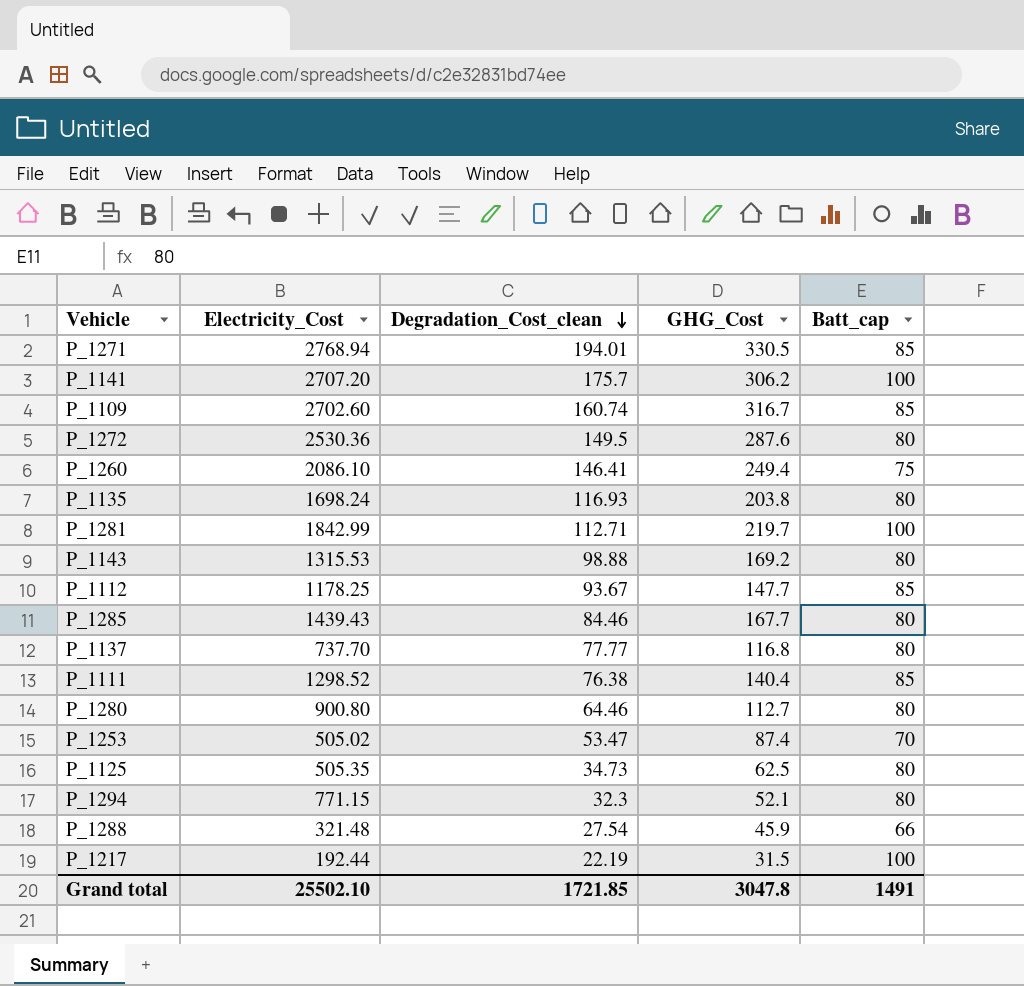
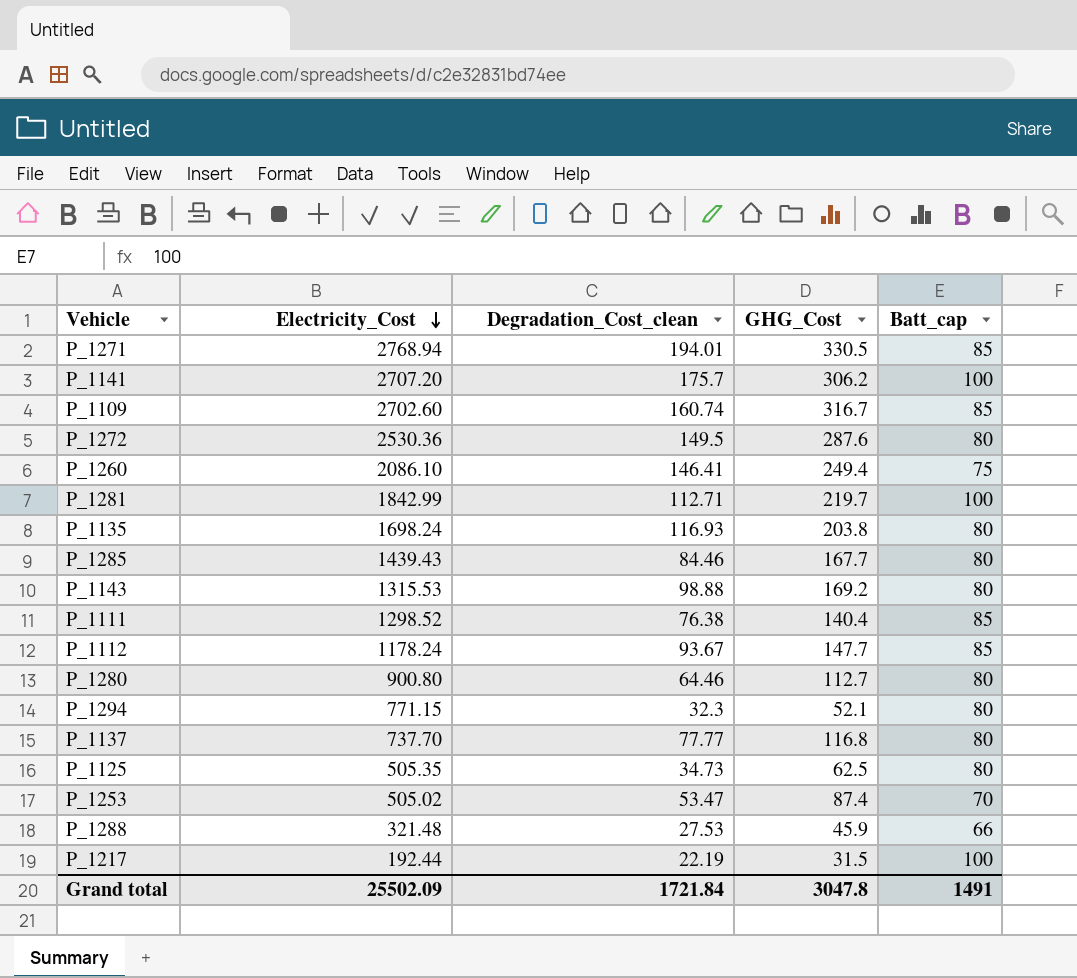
row order: Degradation_Cost_clean descending -> Electricity_Cost descending
P_1112 | Electricity_Cost: 1178.25 -> 1178.24
P_1288 | Degradation_Cost_clean: 27.54 -> 27.53
Grand total | Electricity_Cost: 25502.10 -> 25502.09
Grand total | Degradation_Cost_clean: 1721.85 -> 1721.84

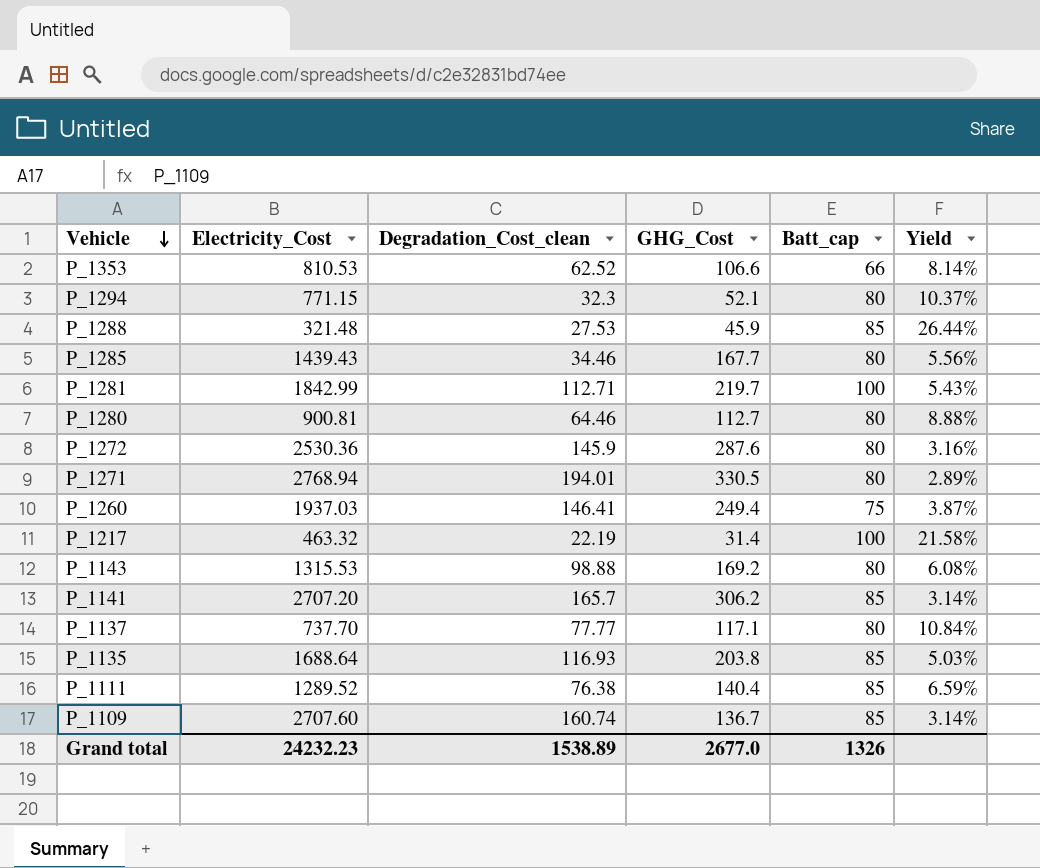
row order: Electricity_Cost descending -> Vehicle descending
column Yield | formula: none -> [Batt_cap] / [Electricity_Cost]
row P_1112: 1178.24 | 93.67 | 147.7 | 85 -> none
row P_1125: 505.35 | 34.73 | 62.5 | 80 -> none
row P_1253: 505.02 | 53.47 | 87.4 | 70 -> none
row P_1353: none -> 810.53 | 62.52 | 106.6 | 66 | 8.14%
P_1288 | Batt_cap: 66 -> 85
P_1285 | Degradation_Cost_clean: 84.46 -> 34.46
P_1280 | Electricity_Cost: 900.80 -> 900.81
P_1272 | Degradation_Cost_clean: 149.5 -> 145.9
P_1271 | Batt_cap: 85 -> 80
P_1260 | Electricity_Cost: 2086.10 -> 1937.03
P_1217 | Electricity_Cost: 192.44 -> 463.32
P_1217 | GHG_Cost: 31.5 -> 31.4
P_1141 | Degradation_Cost_clean: 175.7 -> 165.7
P_1141 | Batt_cap: 100 -> 85
P_1137 | GHG_Cost: 116.8 -> 117.1
P_1135 | Electricity_Cost: 1698.24 -> 1688.64
P_1135 | Batt_cap: 80 -> 85
P_1111 | Electricity_Cost: 1298.52 -> 1289.52
P_1109 | Electricity_Cost: 2702.60 -> 2707.60
P_1109 | GHG_Cost: 316.7 -> 136.7
Grand total | Electricity_Cost: 25502.09 -> 24232.23
Grand total | Degradation_Cost_clean: 1721.84 -> 1538.89
Grand total | GHG_Cost: 3047.8 -> 2677.0
Grand total | Batt_cap: 1491 -> 1326

